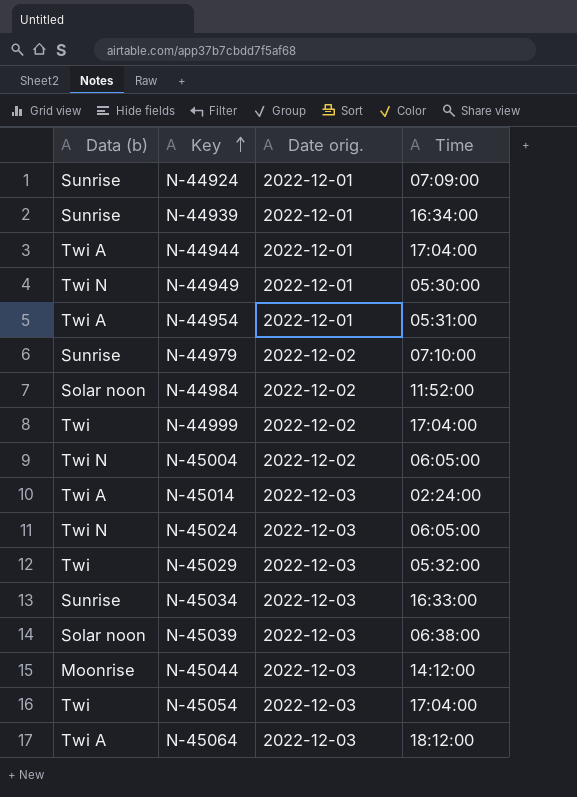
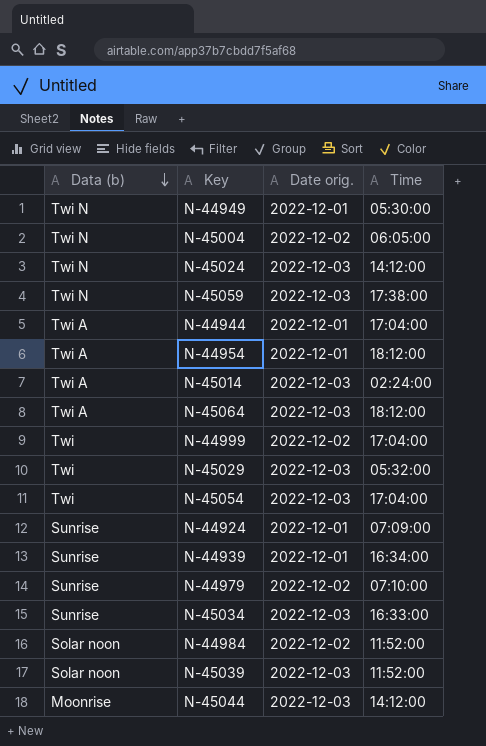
row order: Key ascending -> Data (b) descending
N-45024 | Time: 06:05:00 -> 14:12:00
row N-45059: none -> Twi N | 2022-12-03 | 17:38:00
N-44954 | Time: 05:31:00 -> 18:12:00
N-45039 | Time: 06:38:00 -> 11:52:00

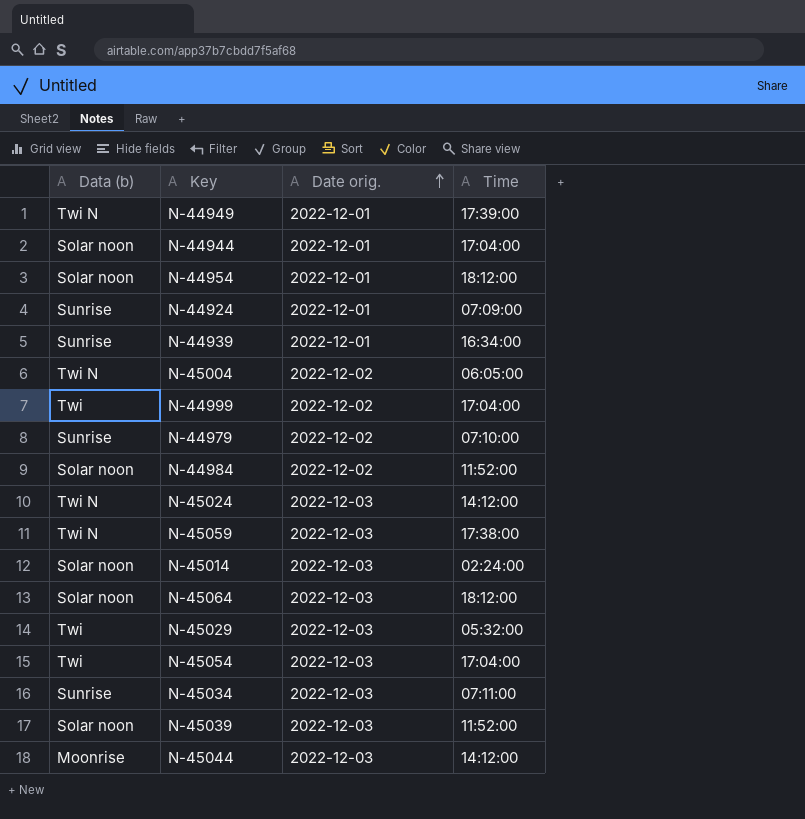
row order: Data (b) descending -> Date orig. ascending
N-44949 | Time: 05:30:00 -> 17:39:00
N-44944 | Data (b): Twi A -> Solar noon
N-44954 | Data (b): Twi A -> Solar noon
N-45014 | Data (b): Twi A -> Solar noon
N-45064 | Data (b): Twi A -> Solar noon
N-45034 | Time: 16:33:00 -> 07:11:00

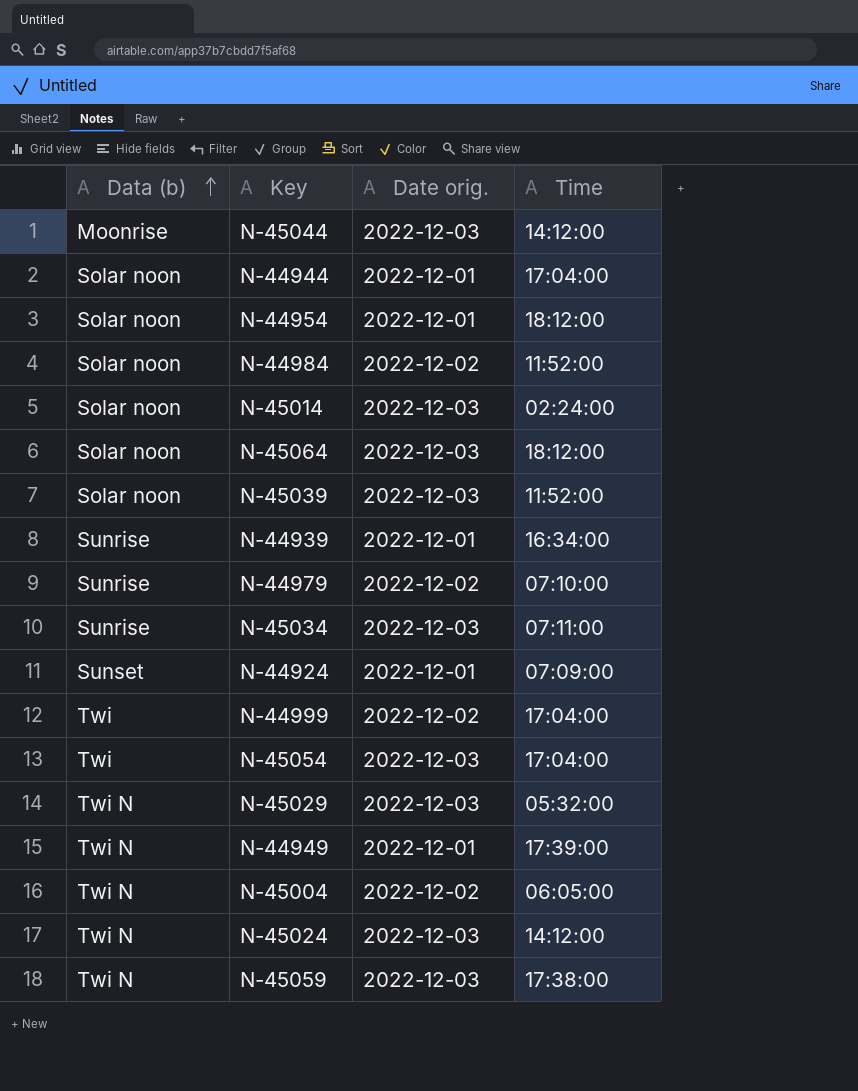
row order: Date orig. ascending -> Data (b) ascending
N-44924 | Data (b): Sunrise -> Sunset
N-45029 | Data (b): Twi -> Twi N

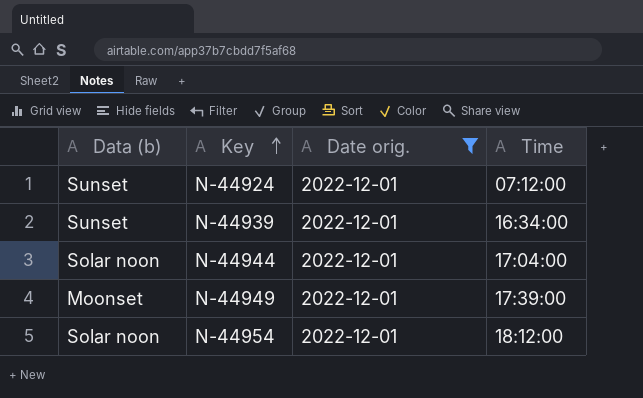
filter: none -> Date orig. = 2022-12-01
row order: Data (b) ascending -> Key ascending
N-44924 | Time: 07:09:00 -> 07:12:00
N-44939 | Data (b): Sunrise -> Sunset
N-44949 | Data (b): Twi N -> Moonset

